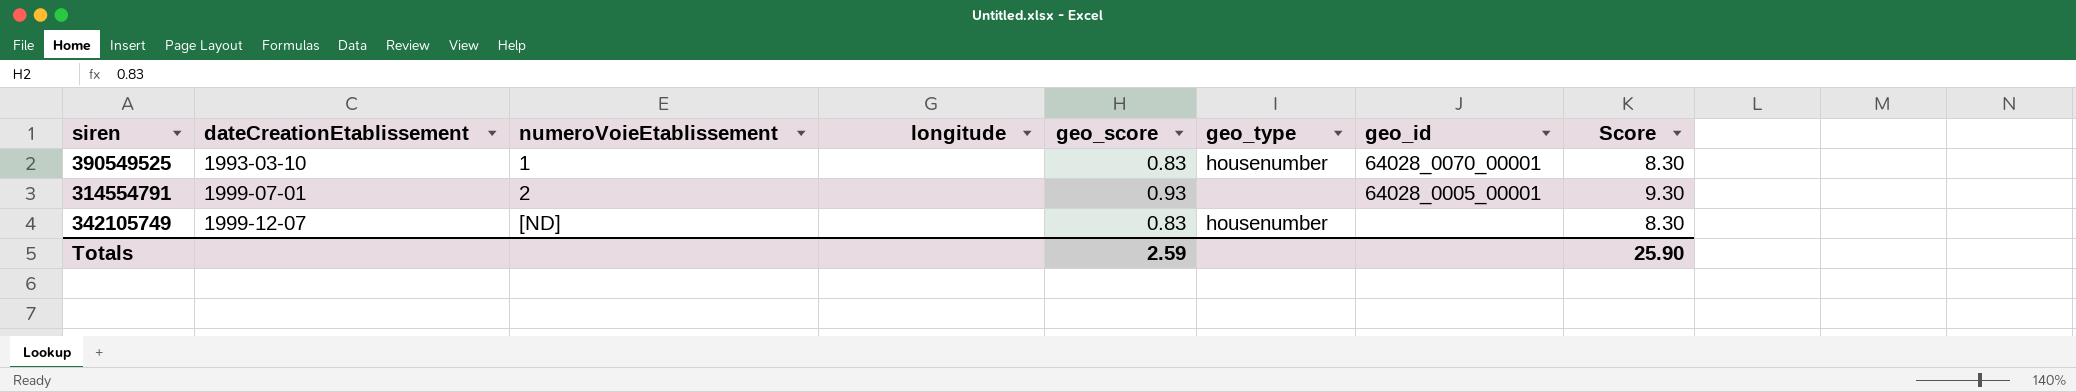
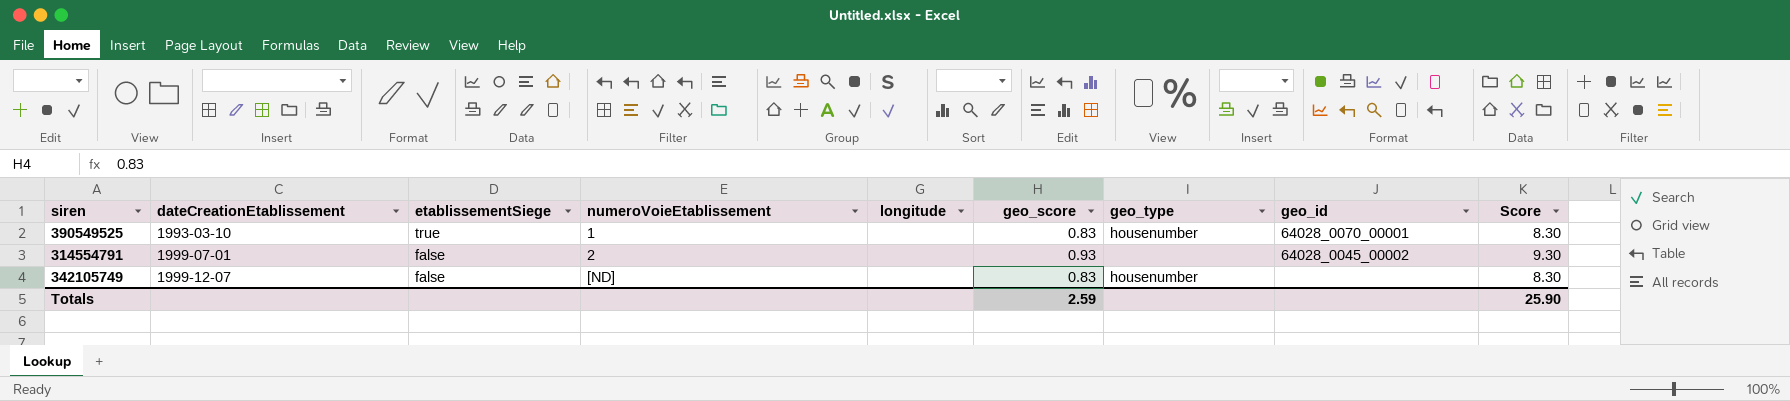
column etablissementSiege | position: none -> 3
314554791 | geo_id: 64028_0005_00001 -> 64028_0045_00002

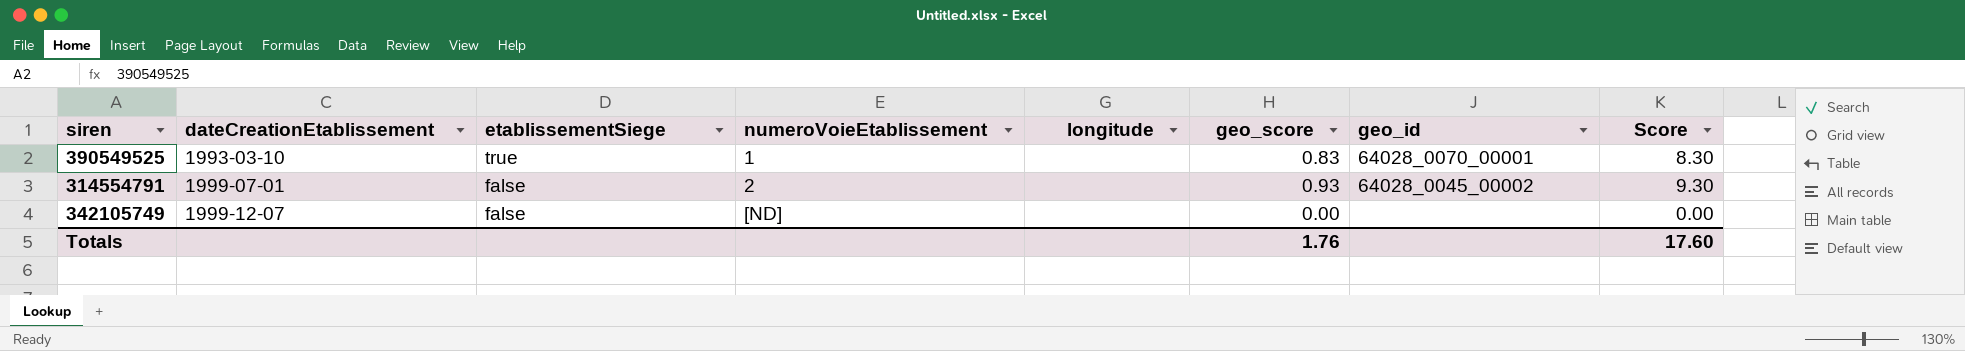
column geo_type | position: 7 -> none
342105749 | geo_score: 0.83 -> 0.00
342105749 | Score: 8.30 -> 0.00
Totals | geo_score: 2.59 -> 1.76
Totals | Score: 25.90 -> 17.60

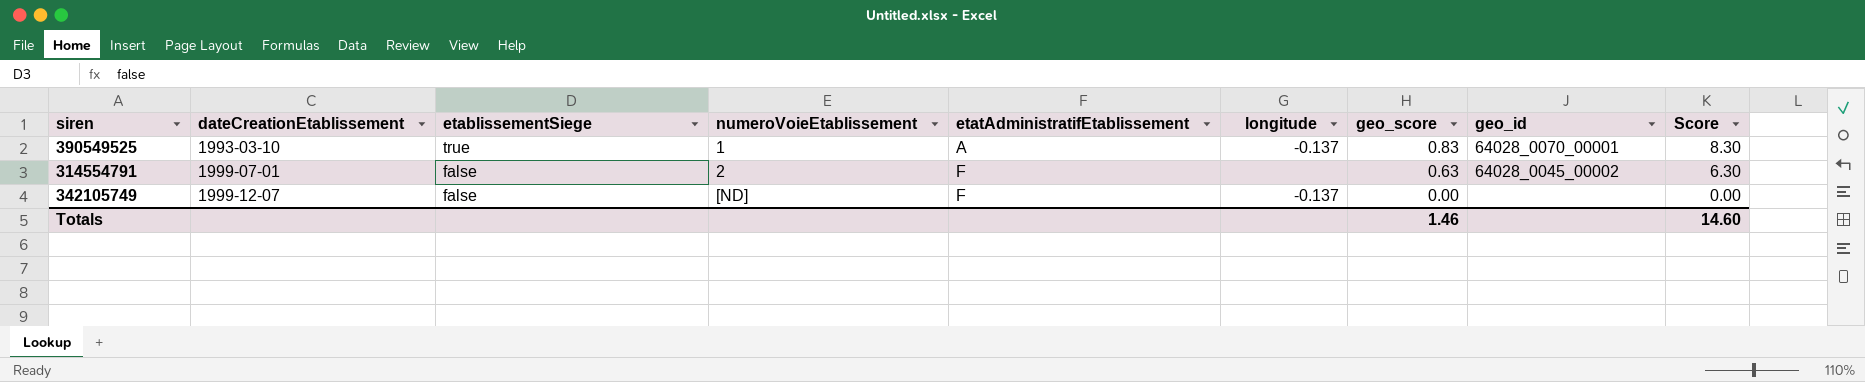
column etatAdministratifEtablissement | position: none -> 5
390549525 | longitude: none -> -0.137
314554791 | geo_score: 0.93 -> 0.63
314554791 | Score: 9.30 -> 6.30
342105749 | longitude: none -> -0.137
Totals | geo_score: 1.76 -> 1.46
Totals | Score: 17.60 -> 14.60

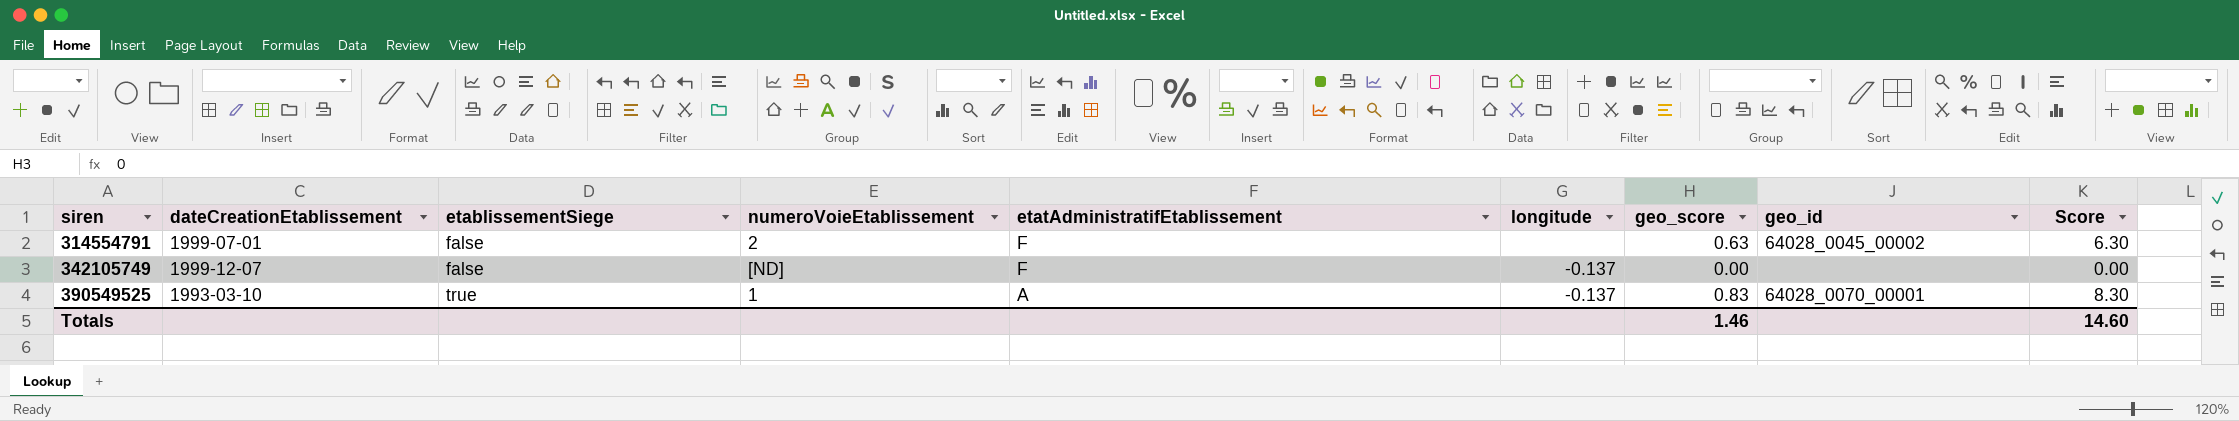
row order: dateCreationEtablissement ascending -> siren ascending

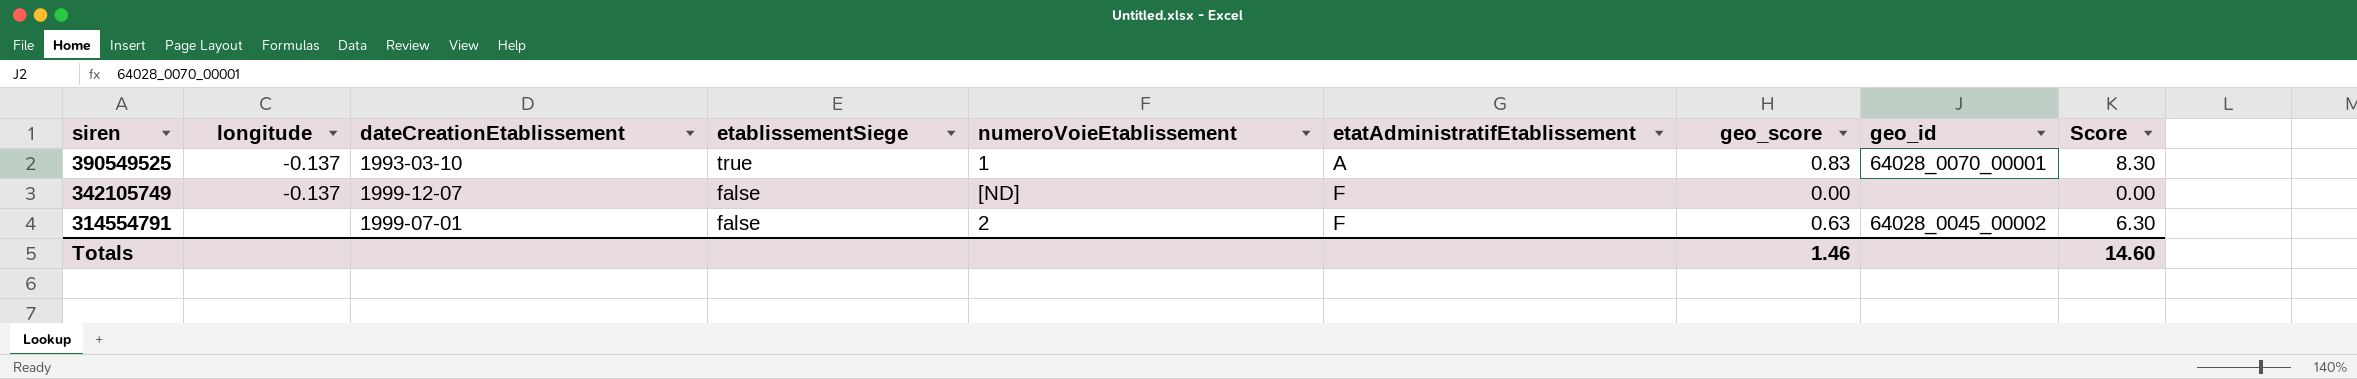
row order: siren ascending -> siren descending
column longitude | position: 6 -> 2

